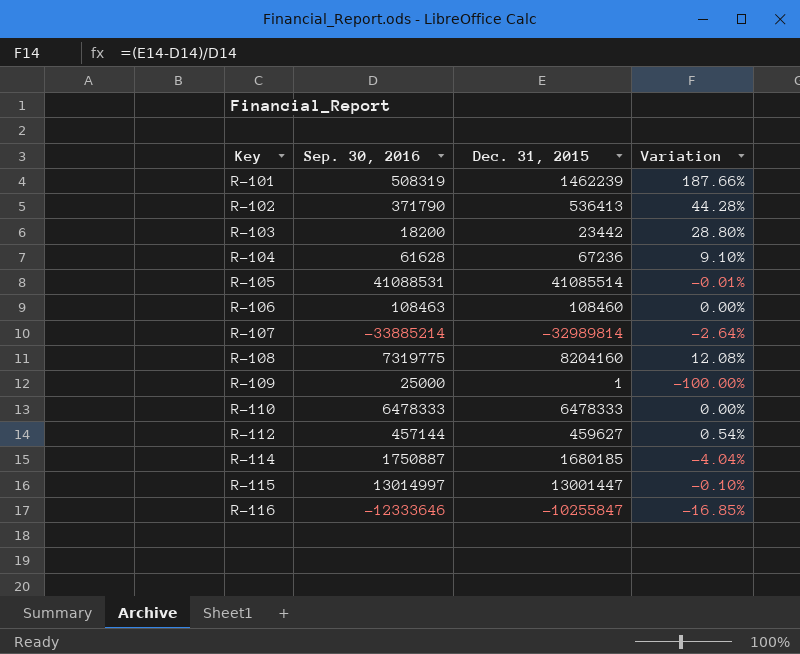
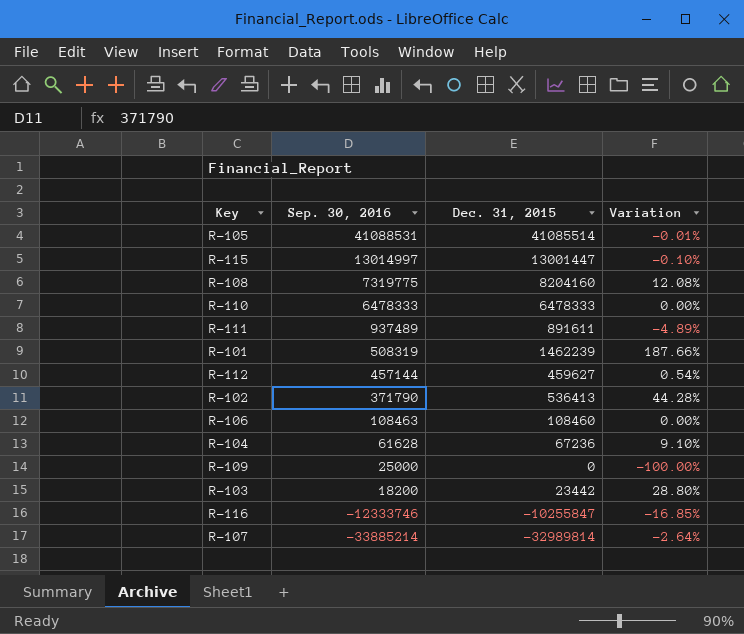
row order: Key ascending -> Sep. 30, 2016 descending
row R-114: 1750887 | 1680185 | -4.04% -> none
row R-111: none -> 937489 | 891611 | -4.89%
R-109 | Dec. 31, 2015: 1 -> 0
R-116 | Sep. 30, 2016: -12333646 -> -12333746

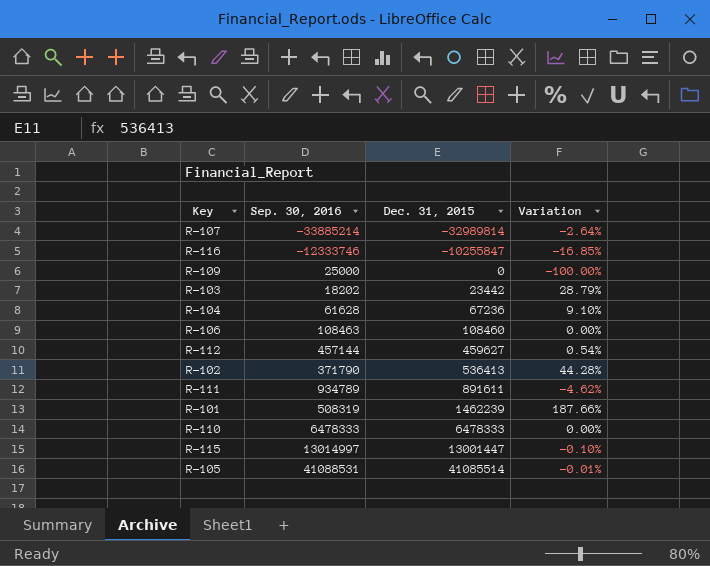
row order: Sep. 30, 2016 descending -> Dec. 31, 2015 ascending
row R-108: 7319775 | 8204160 | 12.08% -> none
R-103 | Sep. 30, 2016: 18200 -> 18202
R-103 | Variation: 28.80% -> 28.79%
R-111 | Sep. 30, 2016: 937489 -> 934789
R-111 | Variation: -4.89% -> -4.62%

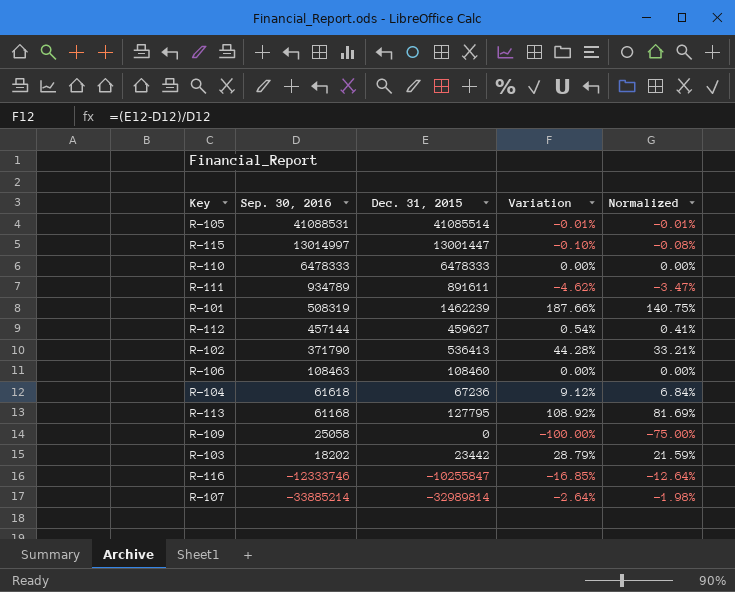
row order: Dec. 31, 2015 ascending -> Sep. 30, 2016 descending
column Normalized | formula: none -> [Variation] * 0.75
R-104 | Sep. 30, 2016: 61628 -> 61618
R-104 | Variation: 9.10% -> 9.12%
row R-113: none -> 61168 | 127795 | 108.92% | 81.69%
R-109 | Sep. 30, 2016: 25000 -> 25058

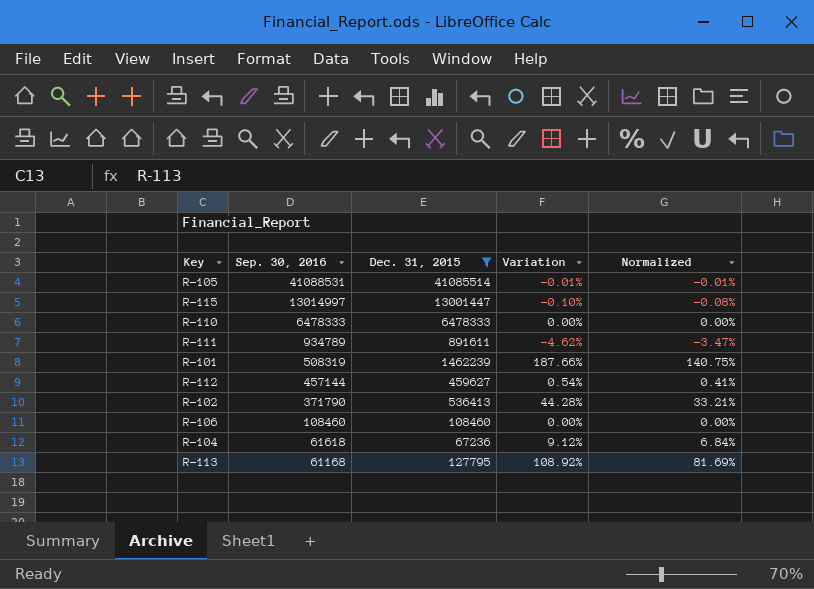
filter: none -> Dec. 31, 2015 >= 67236
R-106 | Sep. 30, 2016: 108463 -> 108460

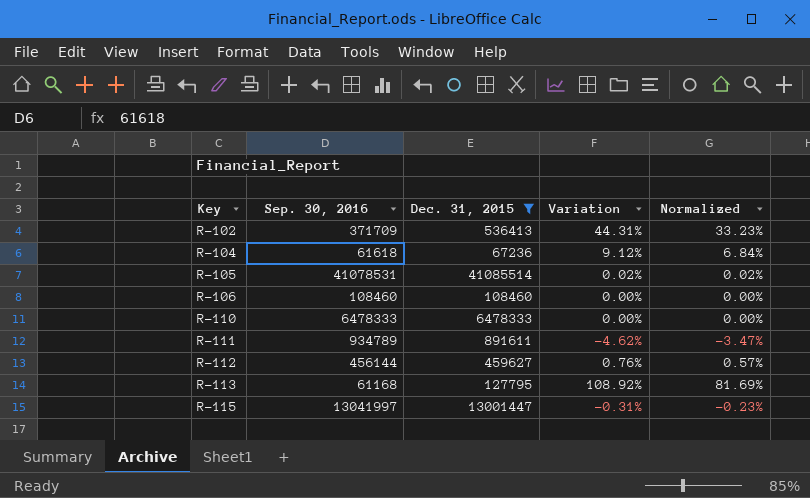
row order: Sep. 30, 2016 descending -> Key ascending
row R-101: 508319 | 1462239 | 187.66% | 140.75% -> none
R-102 | Sep. 30, 2016: 371790 -> 371709
R-102 | Variation: 44.28% -> 44.31%
R-102 | Normalized: 33.21% -> 33.23%
R-105 | Sep. 30, 2016: 41088531 -> 41078531
R-105 | Variation: -0.01% -> 0.02%
R-105 | Normalized: -0.01% -> 0.02%
R-112 | Sep. 30, 2016: 457144 -> 456144
R-112 | Variation: 0.54% -> 0.76%
R-112 | Normalized: 0.41% -> 0.57%
R-115 | Sep. 30, 2016: 13014997 -> 13041997
R-115 | Variation: -0.10% -> -0.31%
R-115 | Normalized: -0.08% -> -0.23%

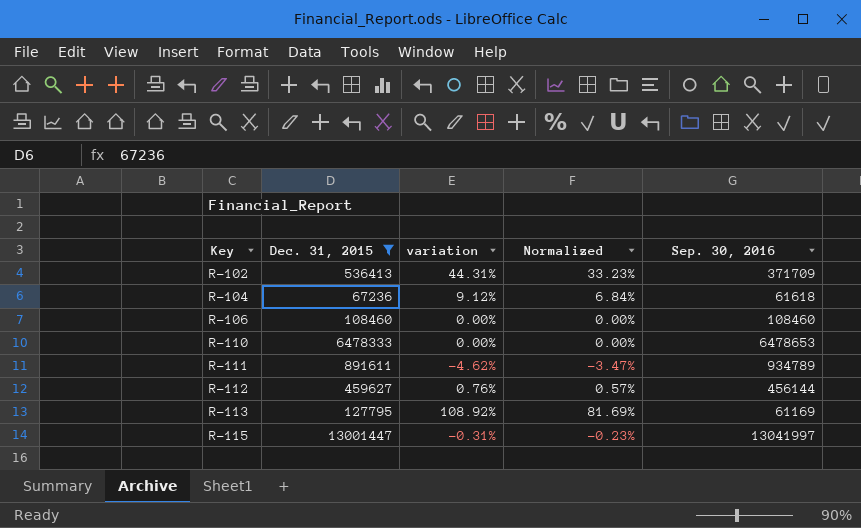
column name: Variation -> variation
column Sep. 30, 2016 | position: 2 -> 5
row R-105: 41078531 | 41085514 | 0.02% | 0.02% -> none
R-110 | Sep. 30, 2016: 6478333 -> 6478653
R-113 | Sep. 30, 2016: 61168 -> 61169

